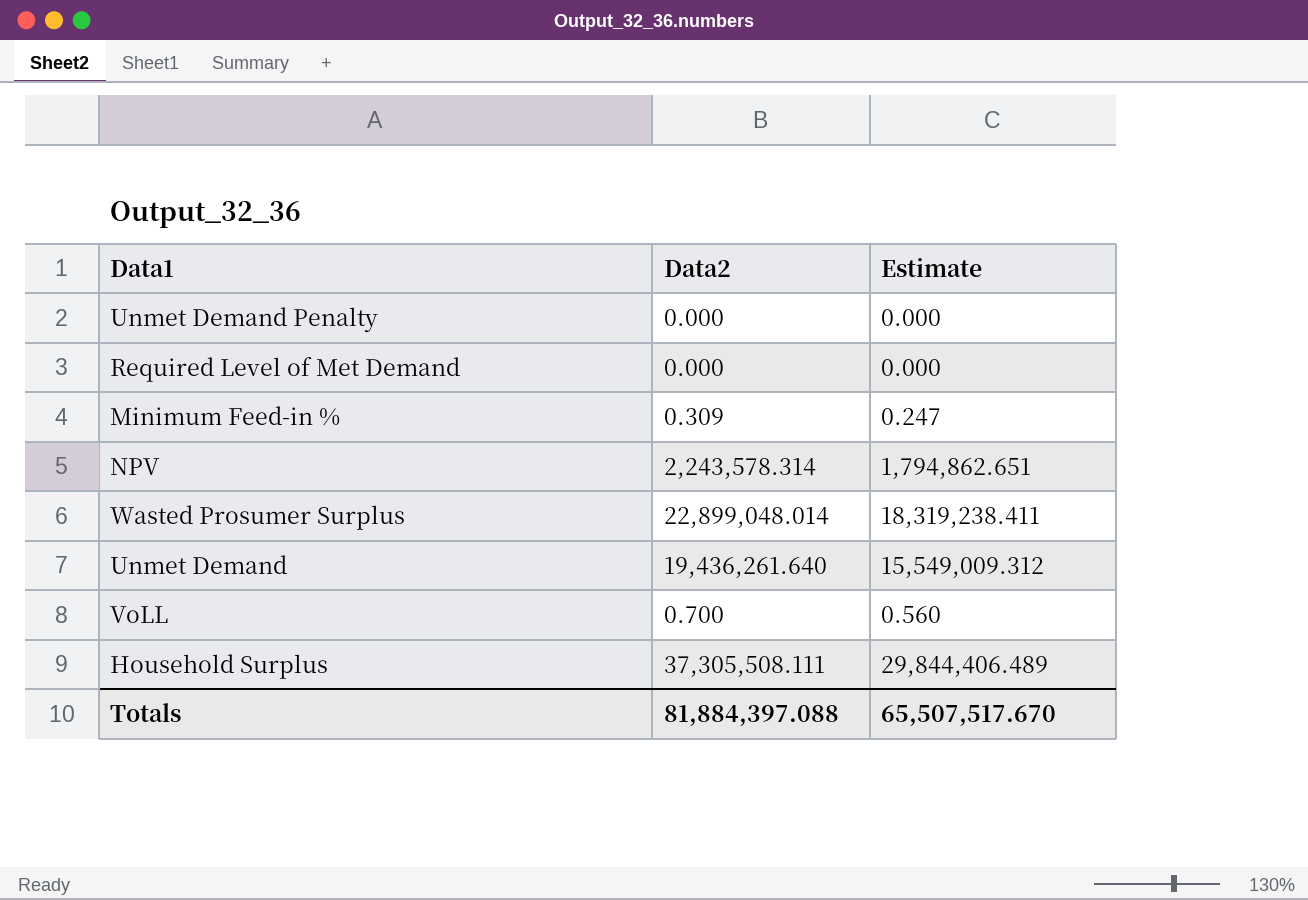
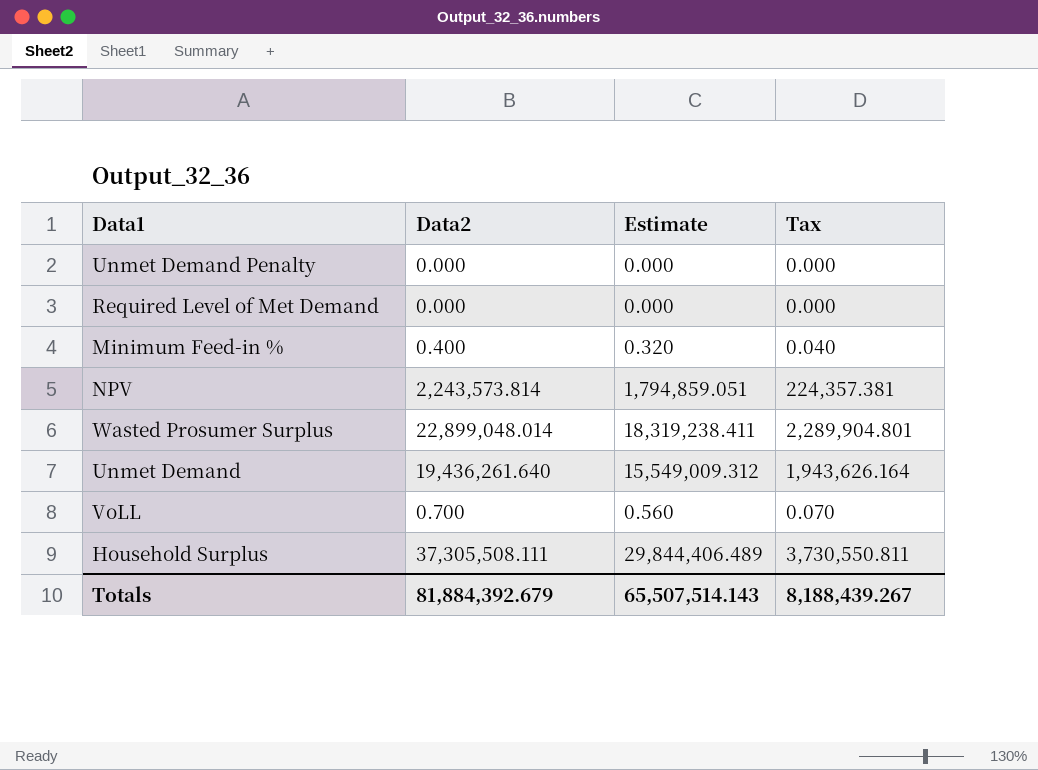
column Tax | formula: none -> [Data2] * 0.1
Minimum Feed-in % | Data2: 0.309 -> 0.400
Minimum Feed-in % | Estimate: 0.247 -> 0.320
NPV | Data2: 2,243,578.314 -> 2,243,573.814
NPV | Estimate: 1,794,862.651 -> 1,794,859.051
Totals | Data2: 81,884,397.088 -> 81,884,392.679
Totals | Estimate: 65,507,517.670 -> 65,507,514.143

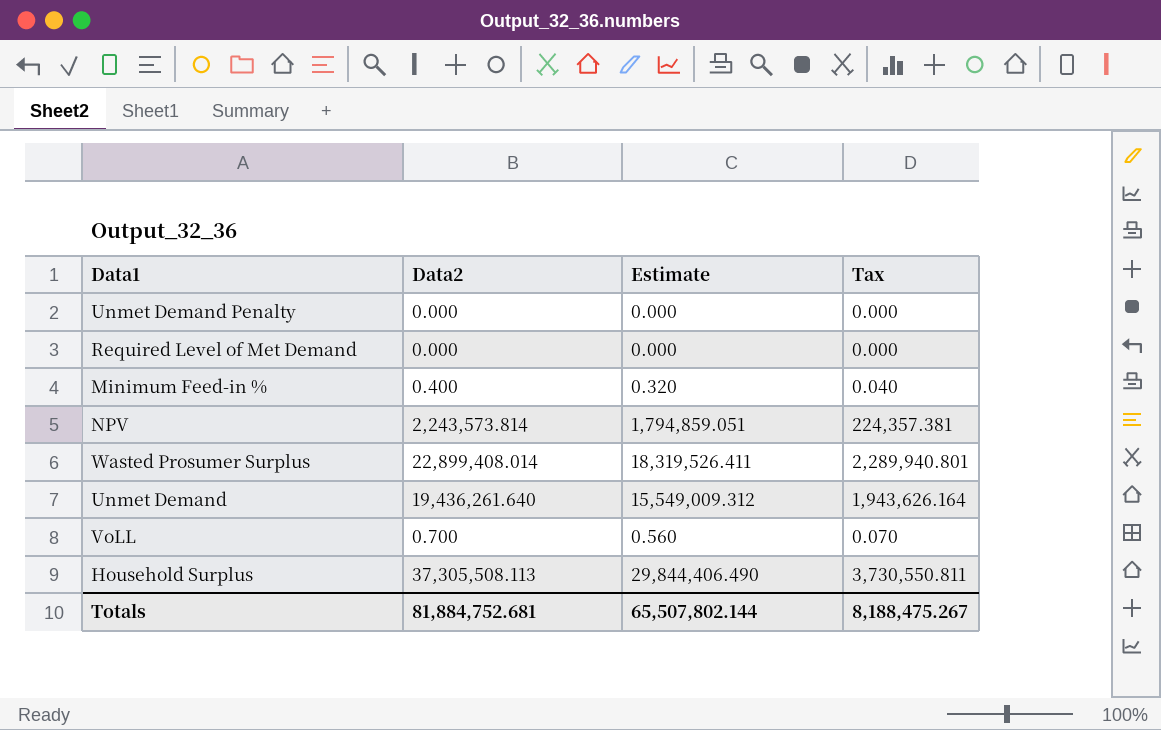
Wasted Prosumer Surplus | Data2: 22,899,048.014 -> 22,899,408.014
Wasted Prosumer Surplus | Estimate: 18,319,238.411 -> 18,319,526.411
Wasted Prosumer Surplus | Tax: 2,289,904.801 -> 2,289,940.801
Household Surplus | Data2: 37,305,508.111 -> 37,305,508.113
Household Surplus | Estimate: 29,844,406.489 -> 29,844,406.490
Totals | Data2: 81,884,392.679 -> 81,884,752.681
Totals | Estimate: 65,507,514.143 -> 65,507,802.144
Totals | Tax: 8,188,439.267 -> 8,188,475.267

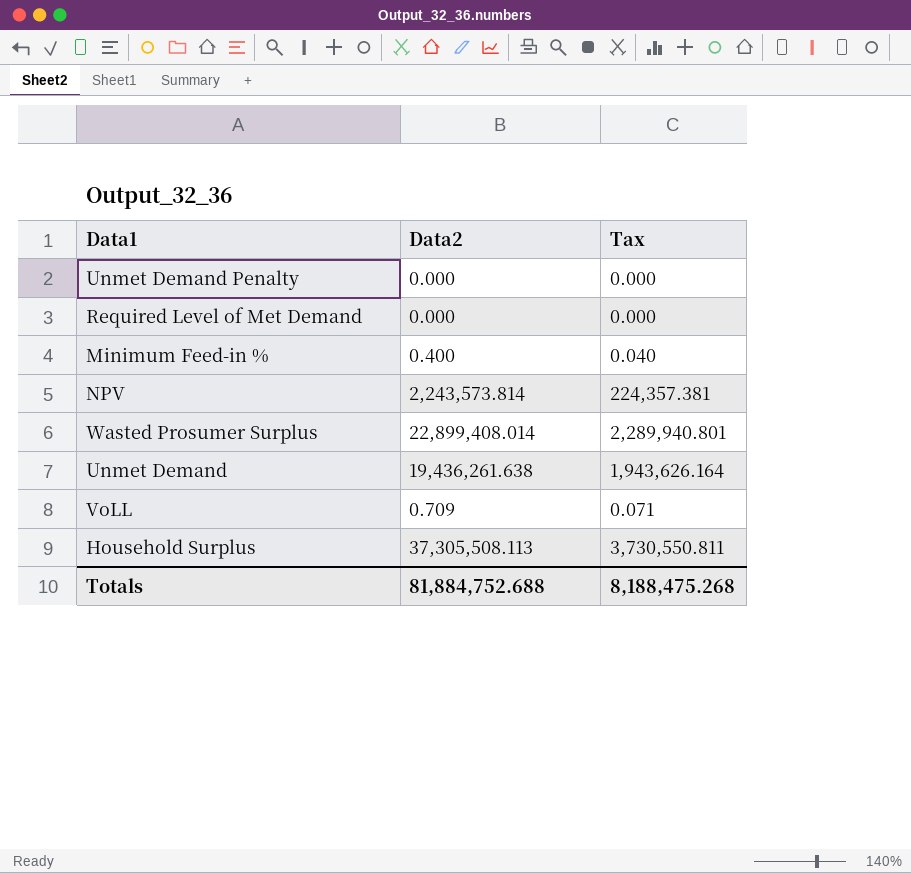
column Estimate | formula: [Data2] * 0.8 -> none
Unmet Demand | Data2: 19,436,261.640 -> 19,436,261.638
VoLL | Data2: 0.700 -> 0.709
VoLL | Tax: 0.070 -> 0.071
Totals | Data2: 81,884,752.681 -> 81,884,752.688
Totals | Tax: 8,188,475.267 -> 8,188,475.268

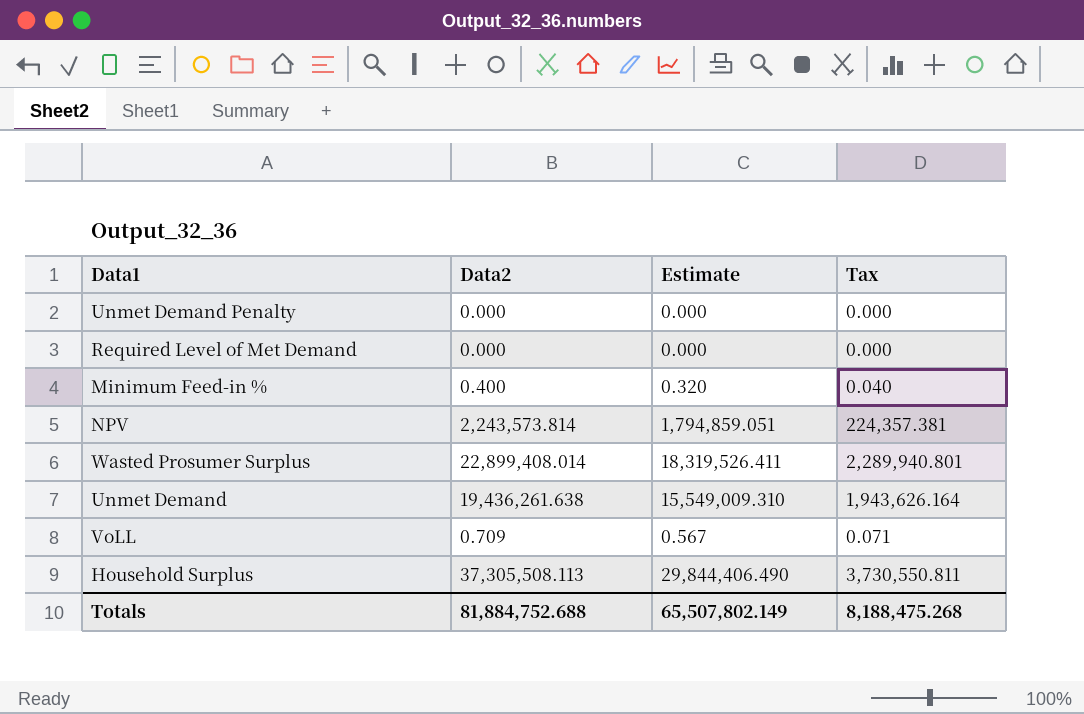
column Estimate | formula: none -> [Data2] * 0.8

